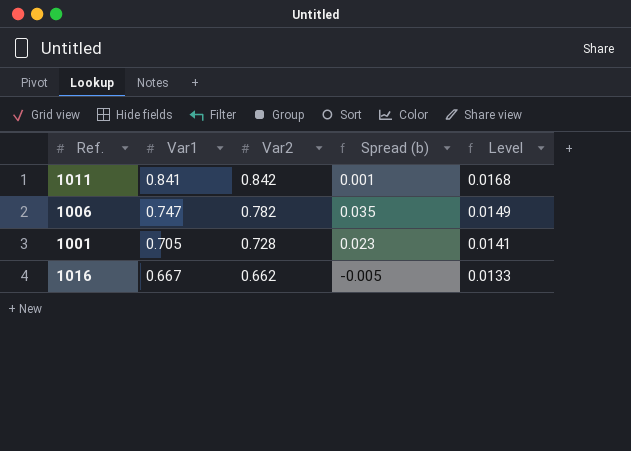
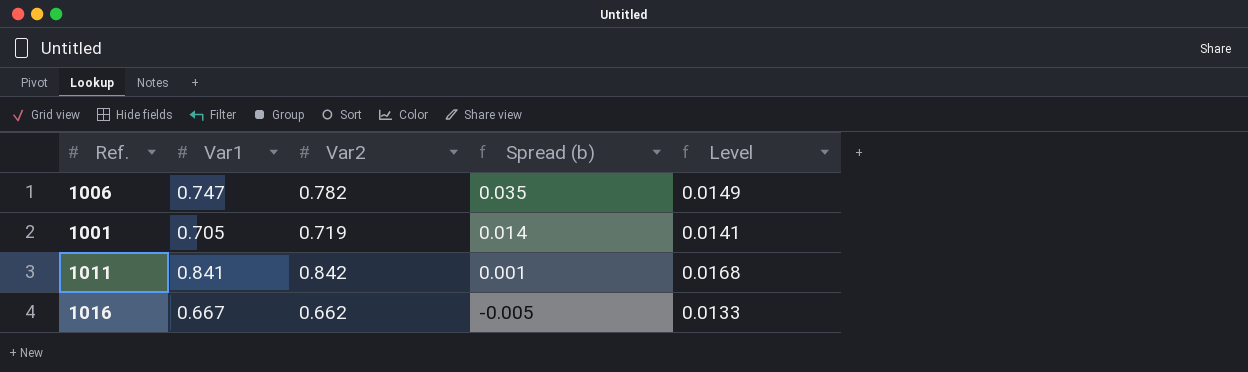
row order: Var1 descending -> Spread (b) descending
1001 | Var2: 0.728 -> 0.719
1001 | Spread (b): 0.023 -> 0.014

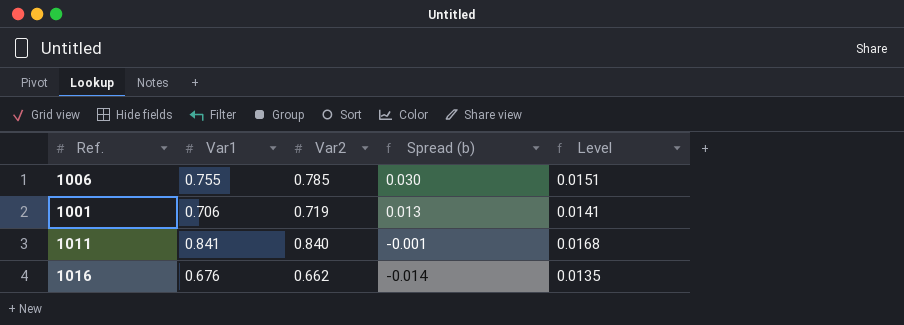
1006 | Var1: 0.747 -> 0.755
1006 | Var2: 0.782 -> 0.785
1006 | Spread (b): 0.035 -> 0.030
1006 | Level: 0.0149 -> 0.0151
1001 | Var1: 0.705 -> 0.706
1001 | Spread (b): 0.014 -> 0.013
1011 | Var2: 0.842 -> 0.840
1011 | Spread (b): 0.001 -> -0.001
1016 | Var1: 0.667 -> 0.676
1016 | Spread (b): -0.005 -> -0.014
1016 | Level: 0.0133 -> 0.0135

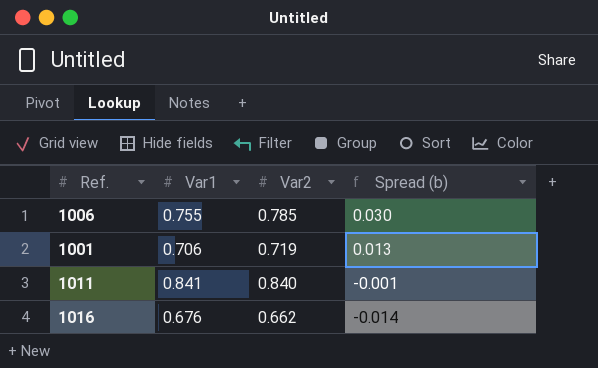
column Level | formula: [Var1] * 0.02 -> none

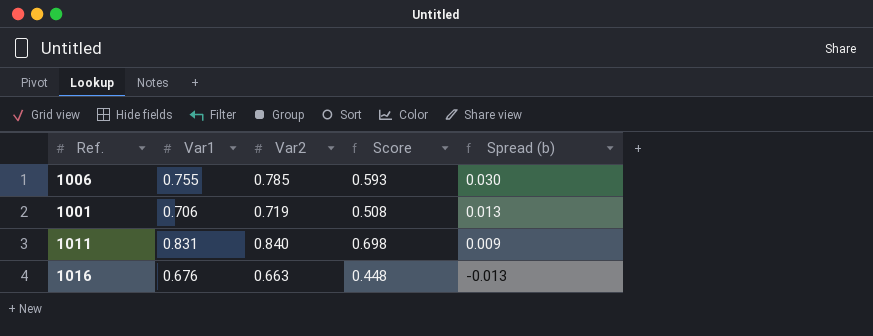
column Score | formula: none -> [Var1] * [Var2]
1011 | Var1: 0.841 -> 0.831
1011 | Spread (b): -0.001 -> 0.009
1016 | Var2: 0.662 -> 0.663
1016 | Spread (b): -0.014 -> -0.013

